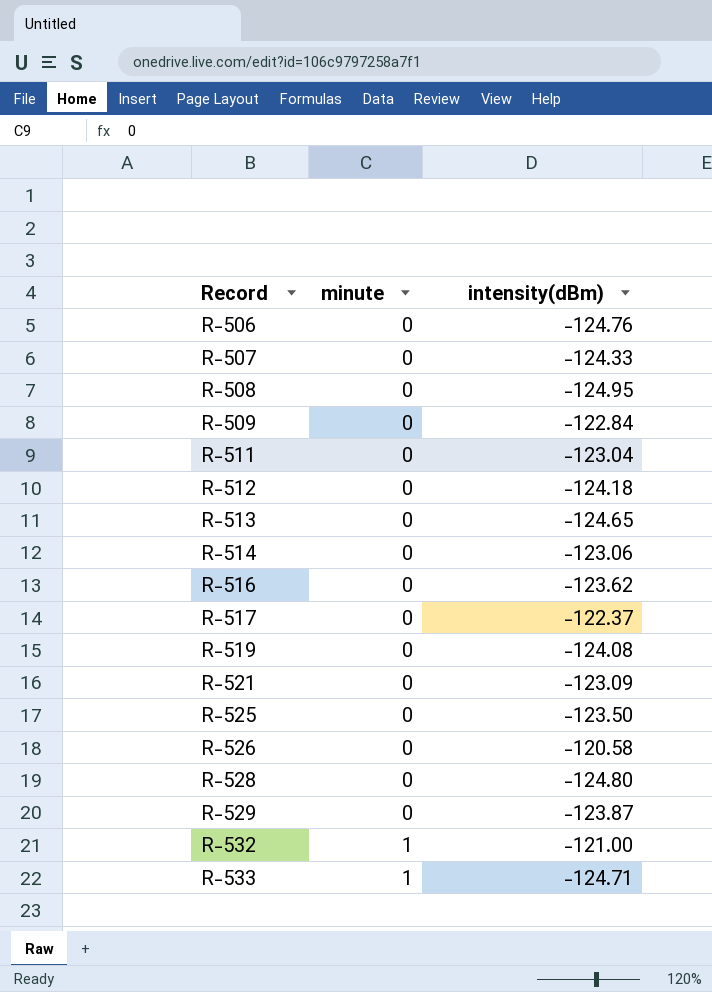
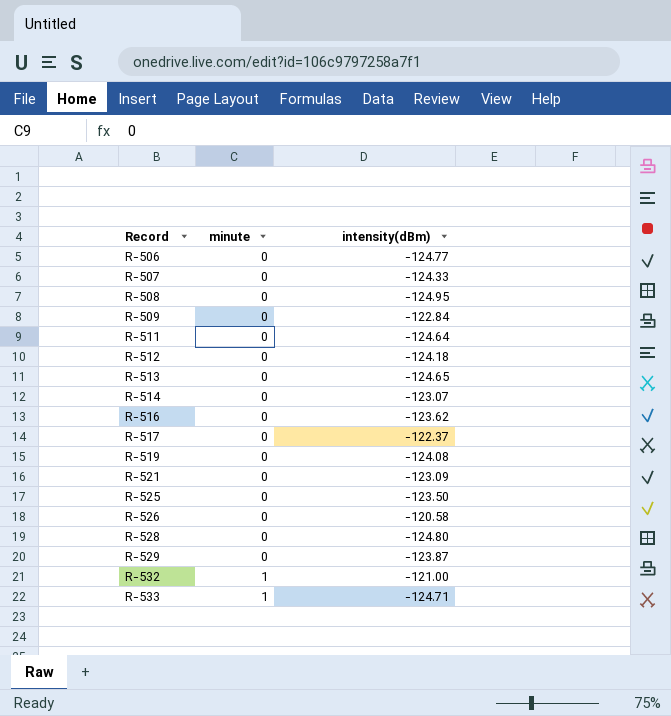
R-506 | intensity(dBm): -124.76 -> -124.77
R-511 | intensity(dBm): -123.04 -> -124.64
R-514 | intensity(dBm): -123.06 -> -123.07

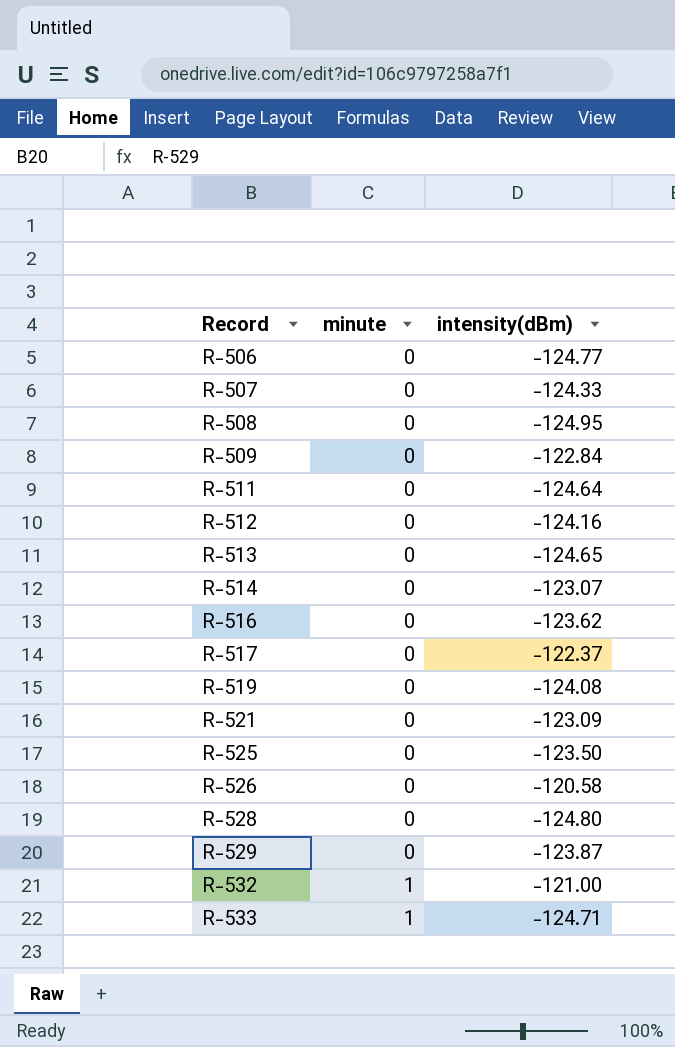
R-512 | intensity(dBm): -124.18 -> -124.16

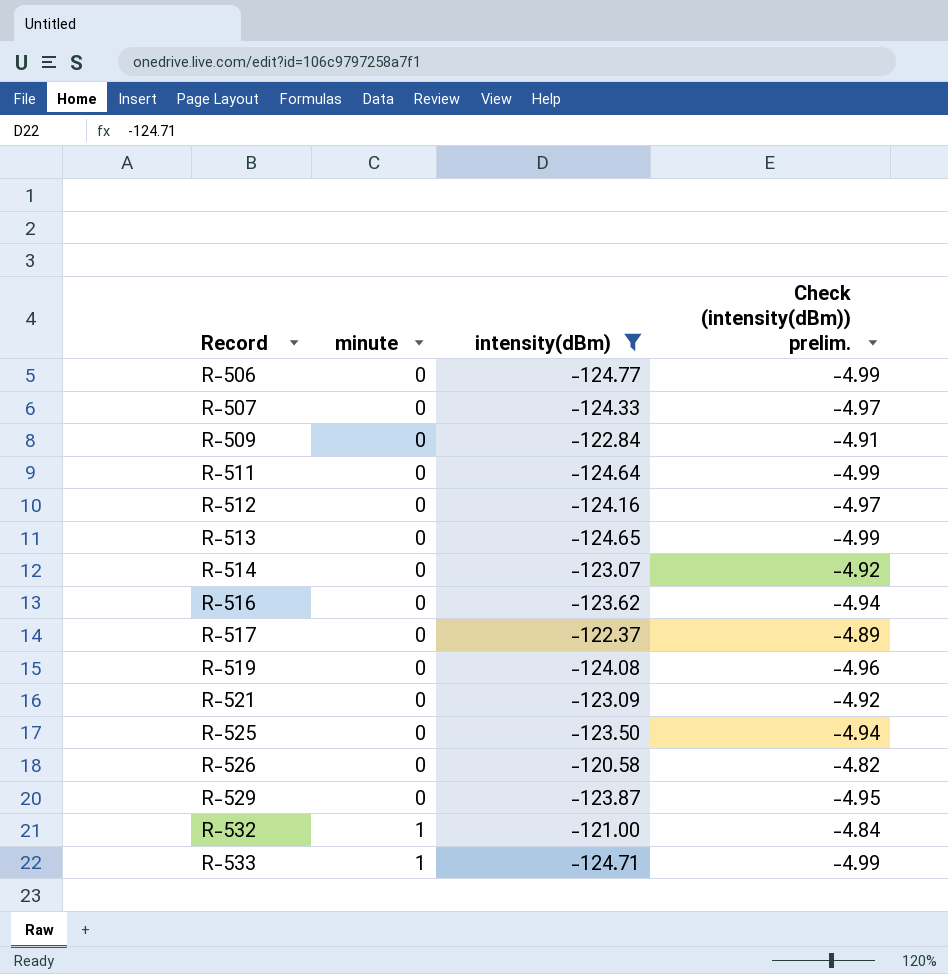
filter: none -> intensity(dBm) >= -124.77
column Check (intensity(dBm)) prelim. | formula: none -> [intensity(dBm)] * 0.04

